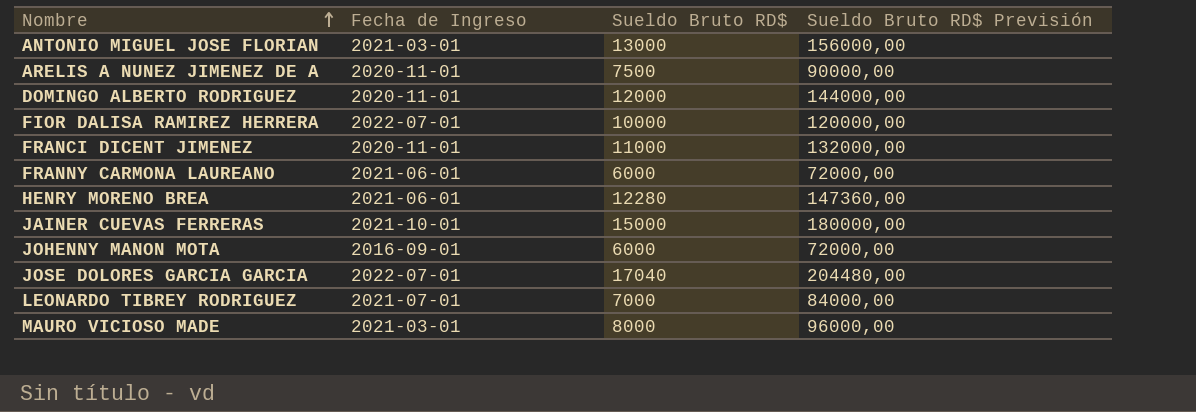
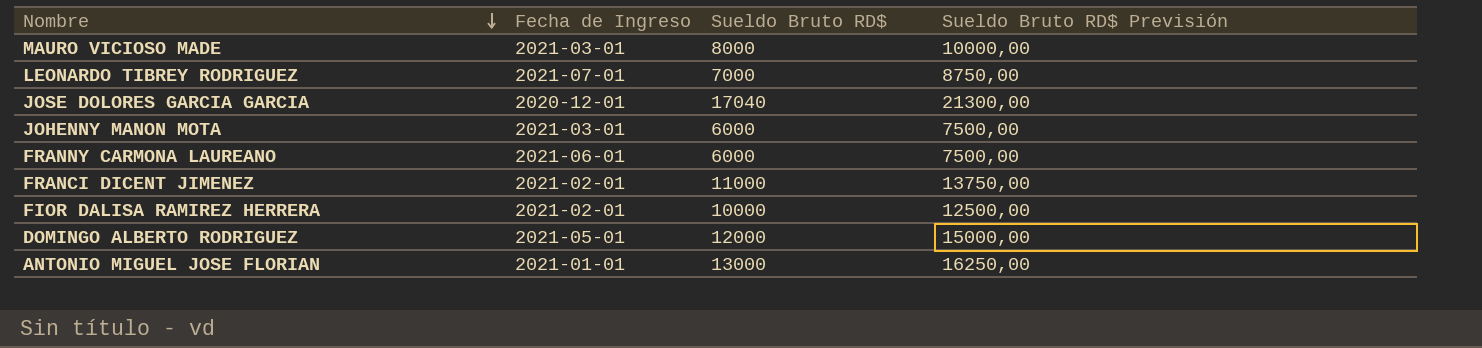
row order: Nombre ascending -> Nombre descending
column Sueldo Bruto RD$ Previsión | formula: [Sueldo Bruto RD$] * 12 -> [Sueldo Bruto RD$] * 1,25
row ARELIS A NUNEZ JIMENEZ DE A: 2020-11-01 | 7500 | 90000,00 -> none
row HENRY MORENO BREA: 2021-06-01 | 12280 | 147360,00 -> none
row JAINER CUEVAS FERRERAS: 2021-10-01 | 15000 | 180000,00 -> none
JOSE DOLORES GARCIA GARCIA | Fecha de Ingreso: 2022-07-01 -> 2020-12-01
JOHENNY MANON MOTA | Fecha de Ingreso: 2016-09-01 -> 2021-03-01
FRANCI DICENT JIMENEZ | Fecha de Ingreso: 2020-11-01 -> 2021-02-01
FIOR DALISA RAMIREZ HERRERA | Fecha de Ingreso: 2022-07-01 -> 2021-02-01
DOMINGO ALBERTO RODRIGUEZ | Fecha de Ingreso: 2020-11-01 -> 2021-05-01
ANTONIO MIGUEL JOSE FLORIAN | Fecha de Ingreso: 2021-03-01 -> 2021-01-01

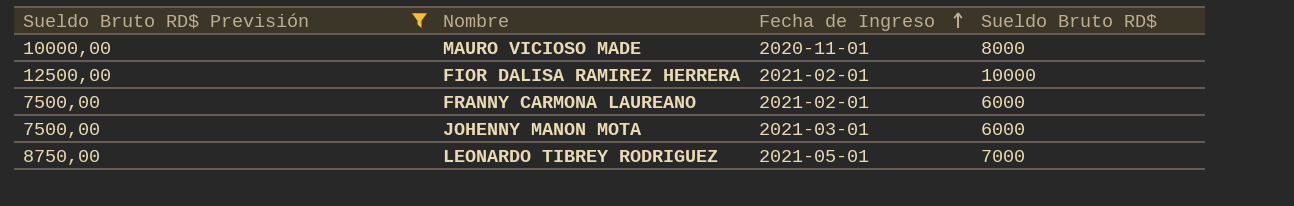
filter: none -> Sueldo Bruto RD$ Previsión <= 12500,00
row order: Nombre descending -> Fecha de Ingreso ascending
column Sueldo Bruto RD$ Previsión | position: 4 -> 1
MAURO VICIOSO MADE | Fecha de Ingreso: 2021-03-01 -> 2020-11-01
FRANNY CARMONA LAUREANO | Fecha de Ingreso: 2021-06-01 -> 2021-02-01
LEONARDO TIBREY RODRIGUEZ | Fecha de Ingreso: 2021-07-01 -> 2021-05-01

